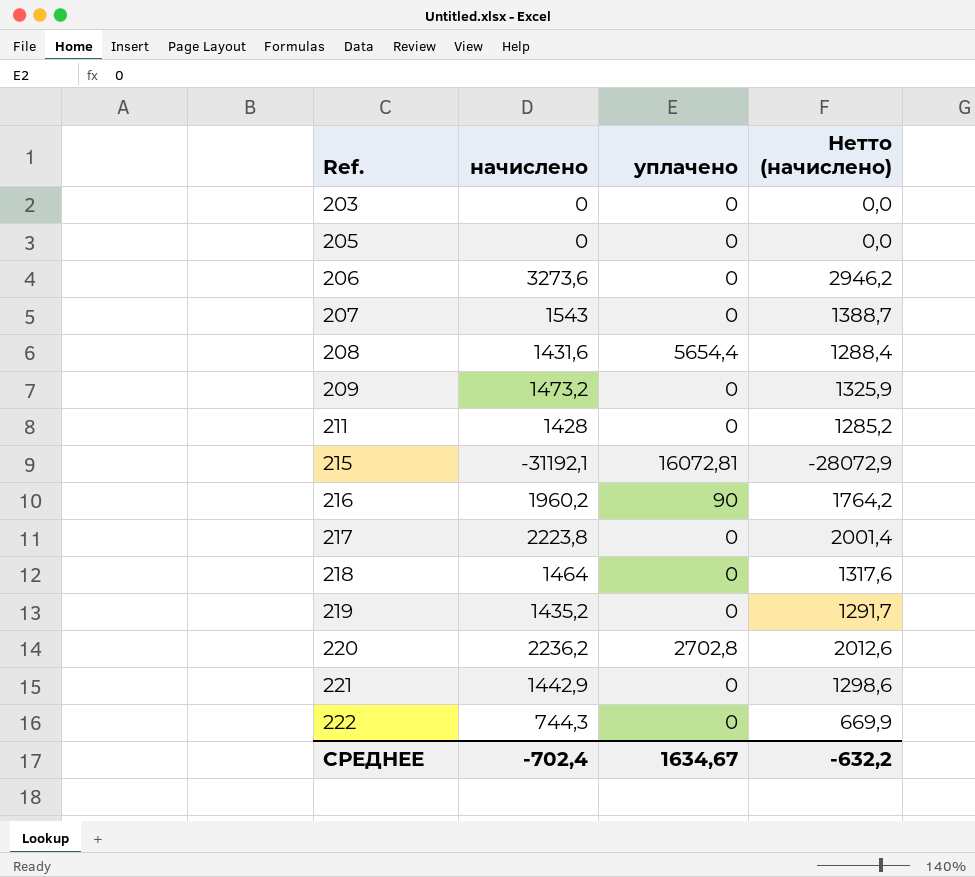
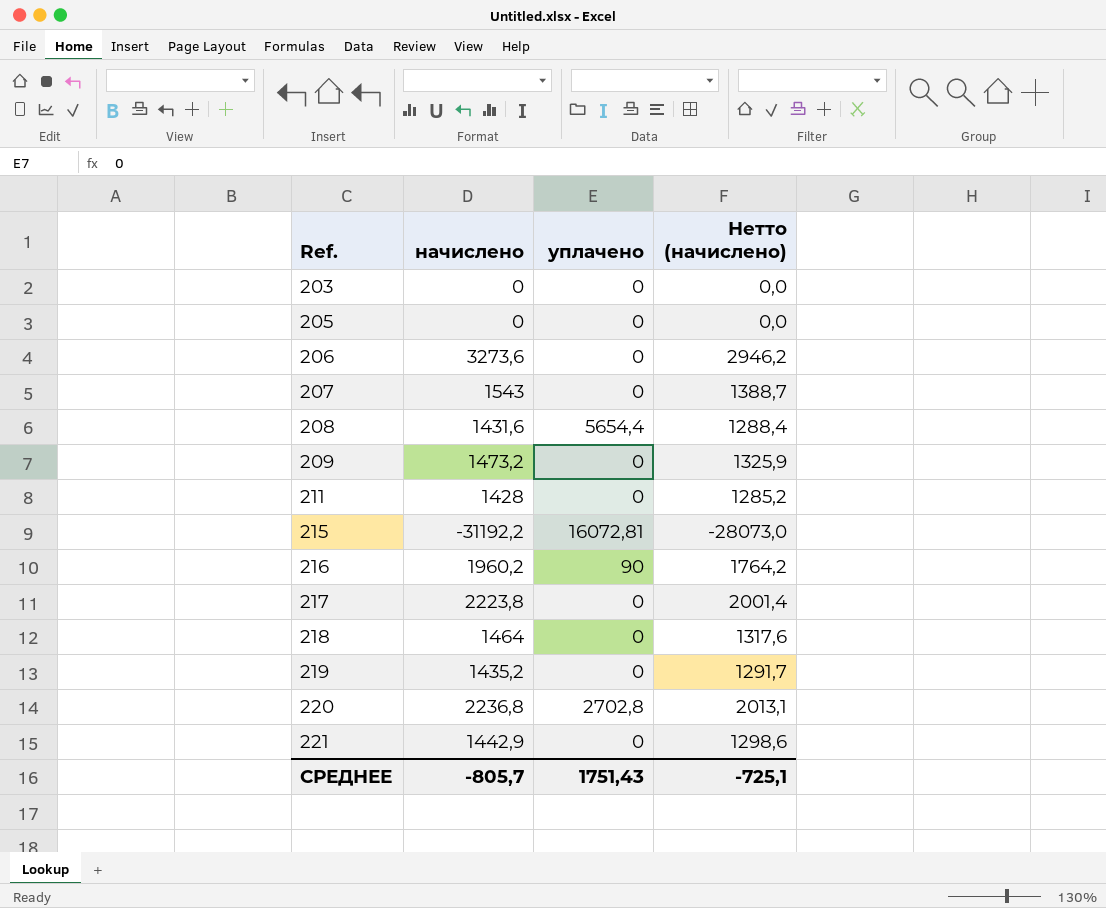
row 222: 744,3 | 0 | 669,9 -> none
215 | начислено: -31192,1 -> -31192,2
215 | Нетто (начислено): -28072,9 -> -28073,0
220 | начислено: 2236,2 -> 2236,8
220 | Нетто (начислено): 2012,6 -> 2013,1
СРЕДНЕЕ | начислено: -702,4 -> -805,7
СРЕДНЕЕ | уплачено: 1634,67 -> 1751,43
СРЕДНЕЕ | Нетто (начислено): -632,2 -> -725,1

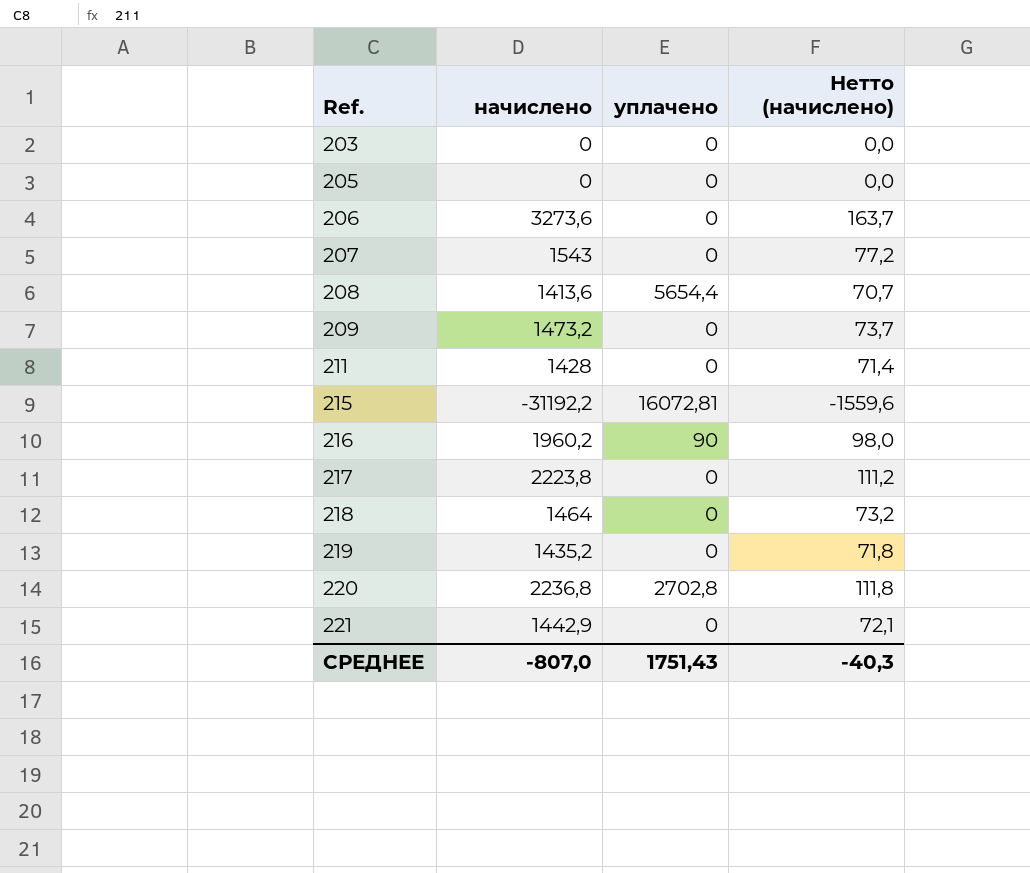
column Нетто (начислено) | formula: [начислено] * 0,9 -> [начислено] * 0,05
208 | начислено: 1431,6 -> 1413,6
СРЕДНЕЕ | начислено: -805,7 -> -807,0
СРЕДНЕЕ | Нетто (начислено): -725,1 -> -40,3

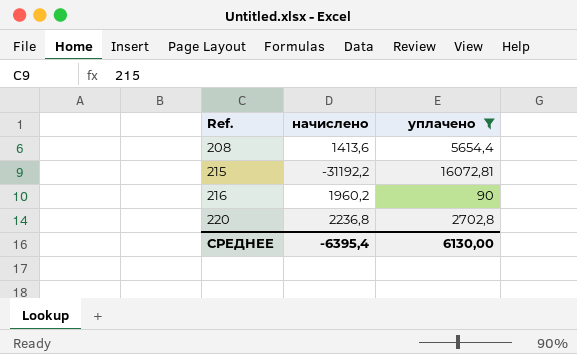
filter: none -> уплачено != 0
column Нетто (начислено) | formula: [начислено] * 0,05 -> none
СРЕДНЕЕ | начислено: -807,0 -> -6395,4
СРЕДНЕЕ | уплачено: 1751,43 -> 6130,00

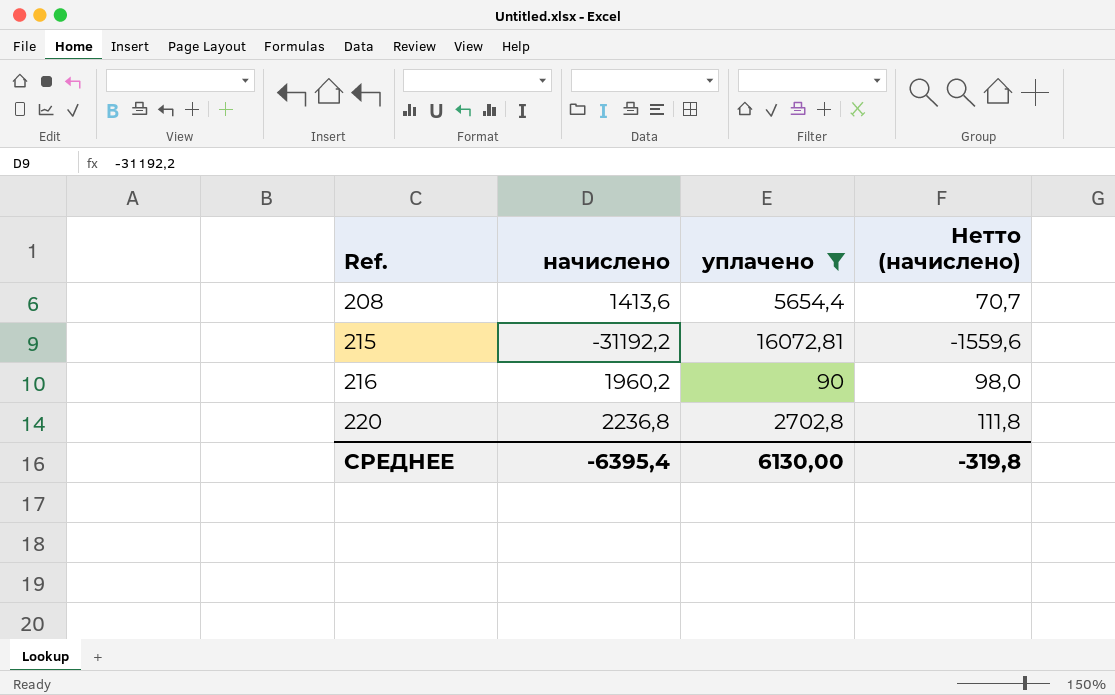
column Нетто (начислено) | formula: none -> [начислено] * 0,05

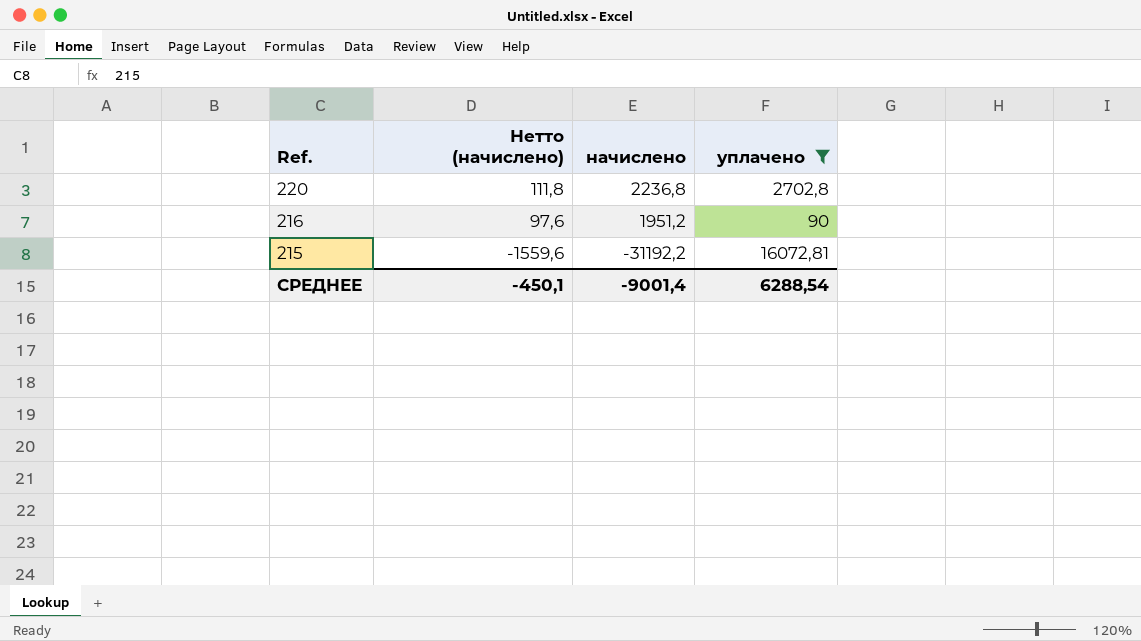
row order: Ref. ascending -> Ref. descending
column Нетто (начислено) | position: 4 -> 2
row 208: 1413,6 | 5654,4 | 70,7 -> none
216 | Нетто (начислено): 98,0 -> 97,6
216 | начислено: 1960,2 -> 1951,2
СРЕДНЕЕ | Нетто (начислено): -319,8 -> -450,1
СРЕДНЕЕ | начислено: -6395,4 -> -9001,4
СРЕДНЕЕ | уплачено: 6130,00 -> 6288,54

